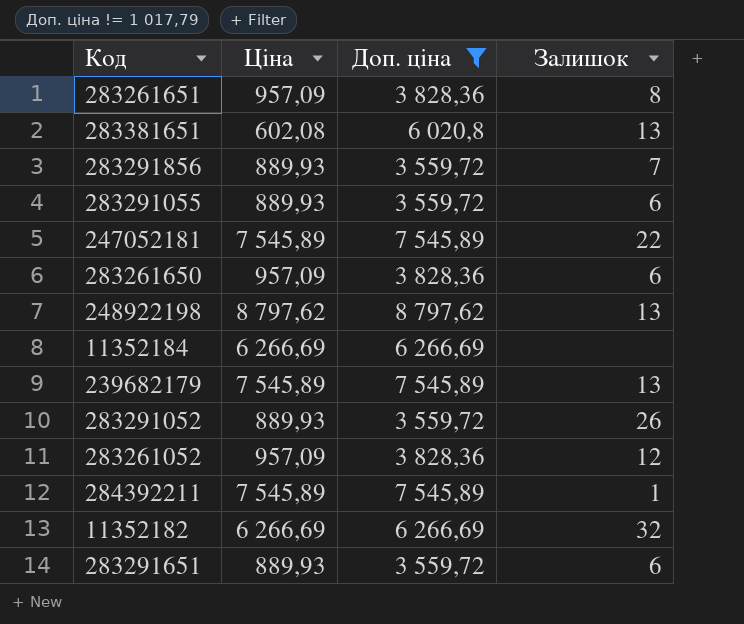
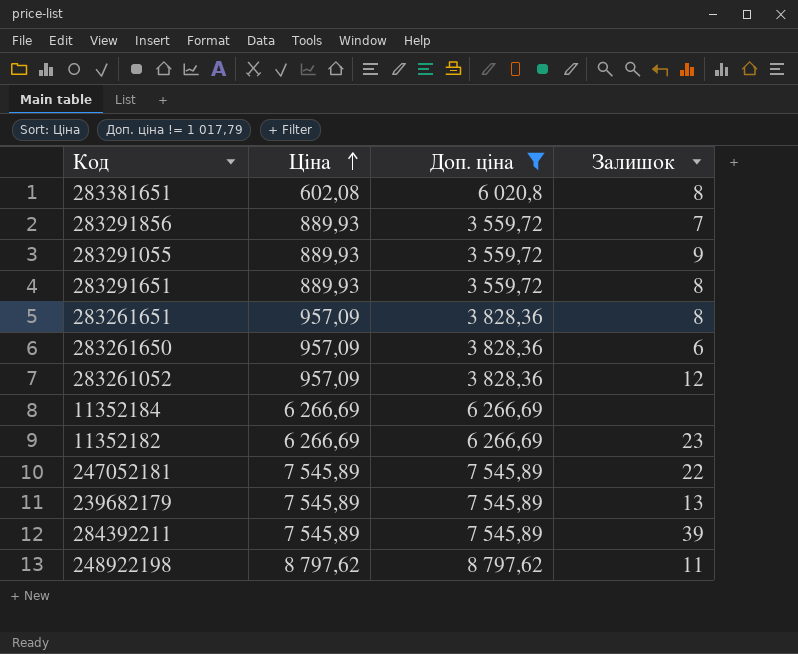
row order: none -> Ціна ascending
row 283291052: 889,93 | 3 559,72 | 26 -> none
283381651 | Залишок: 13 -> 8
283291055 | Залишок: 6 -> 9
283291651 | Залишок: 6 -> 8
11352182 | Залишок: 32 -> 23
284392211 | Залишок: 1 -> 39
248922198 | Залишок: 13 -> 11

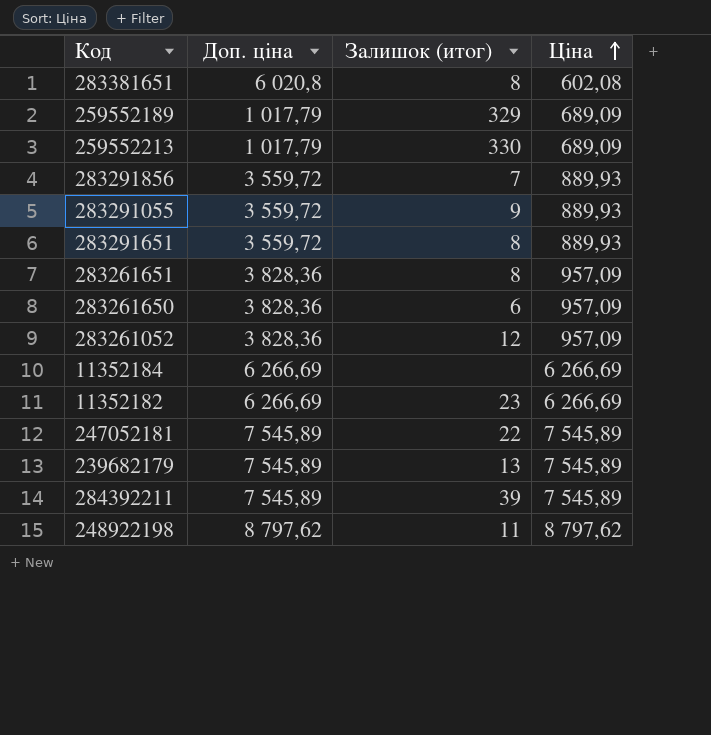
filter: Доп. ціна != 1 017,79 -> none
column name: Залишок -> Залишок (итог)
column Ціна | position: 2 -> 4

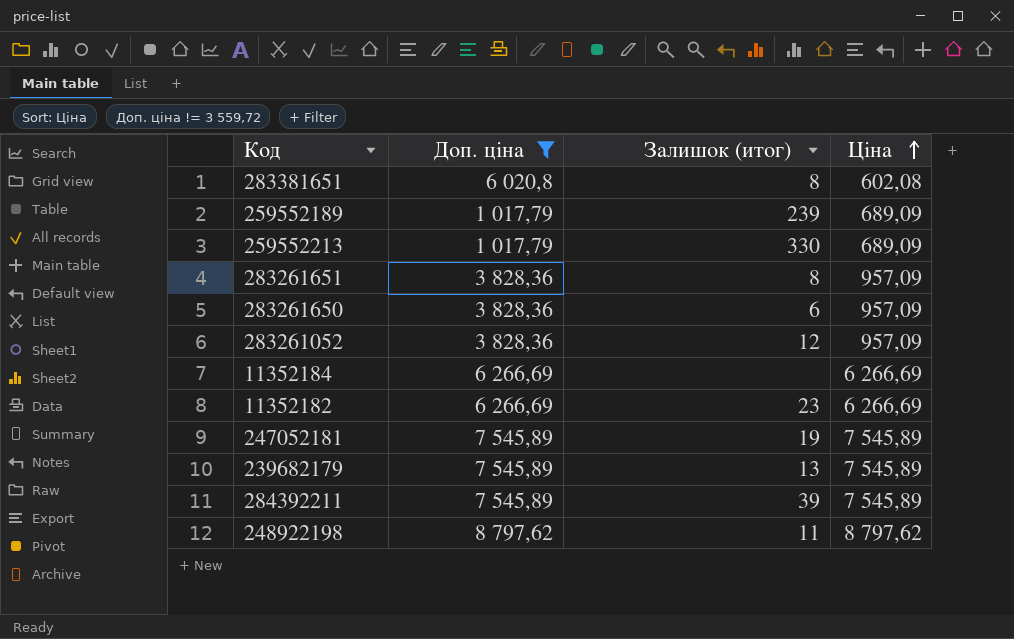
filter: none -> Доп. ціна != 3 559,72
259552189 | Залишок (итог): 329 -> 239
247052181 | Залишок (итог): 22 -> 19

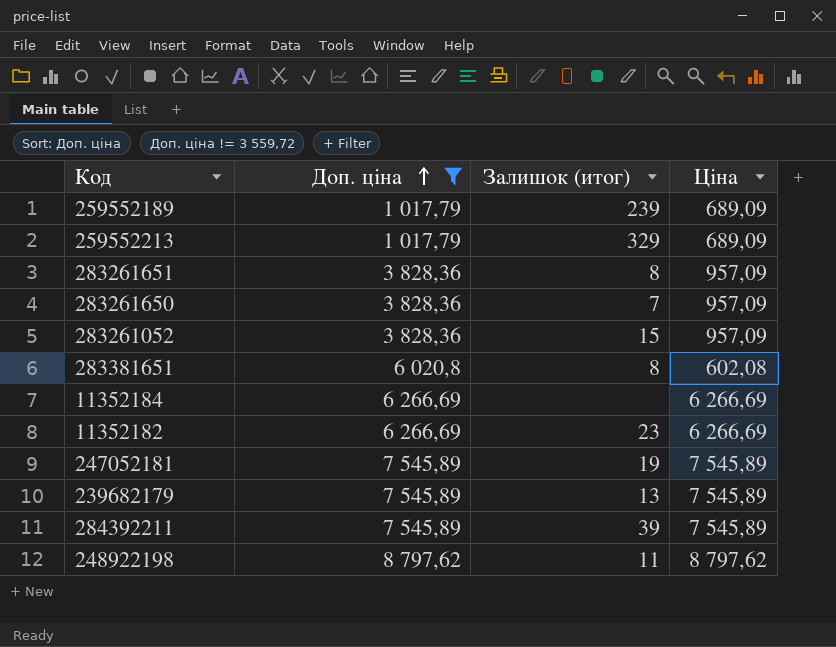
row order: Ціна ascending -> Доп. ціна ascending
259552213 | Залишок (итог): 330 -> 329
283261650 | Залишок (итог): 6 -> 7
283261052 | Залишок (итог): 12 -> 15

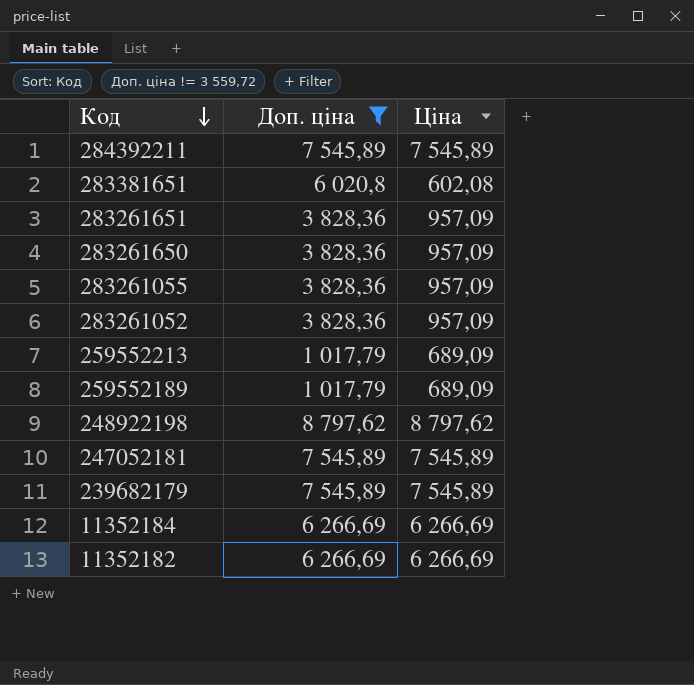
row order: Доп. ціна ascending -> Код descending
column Залишок (итог) | position: 3 -> none
row 283261055: none -> 3 828,36 | 957,09

